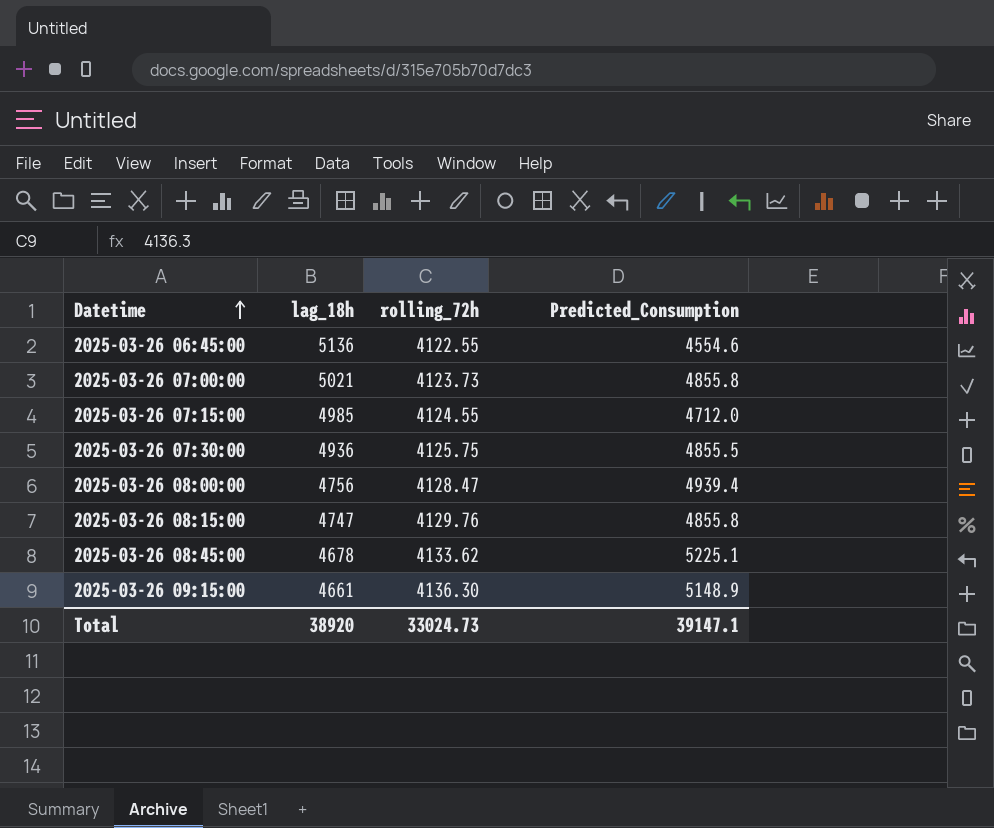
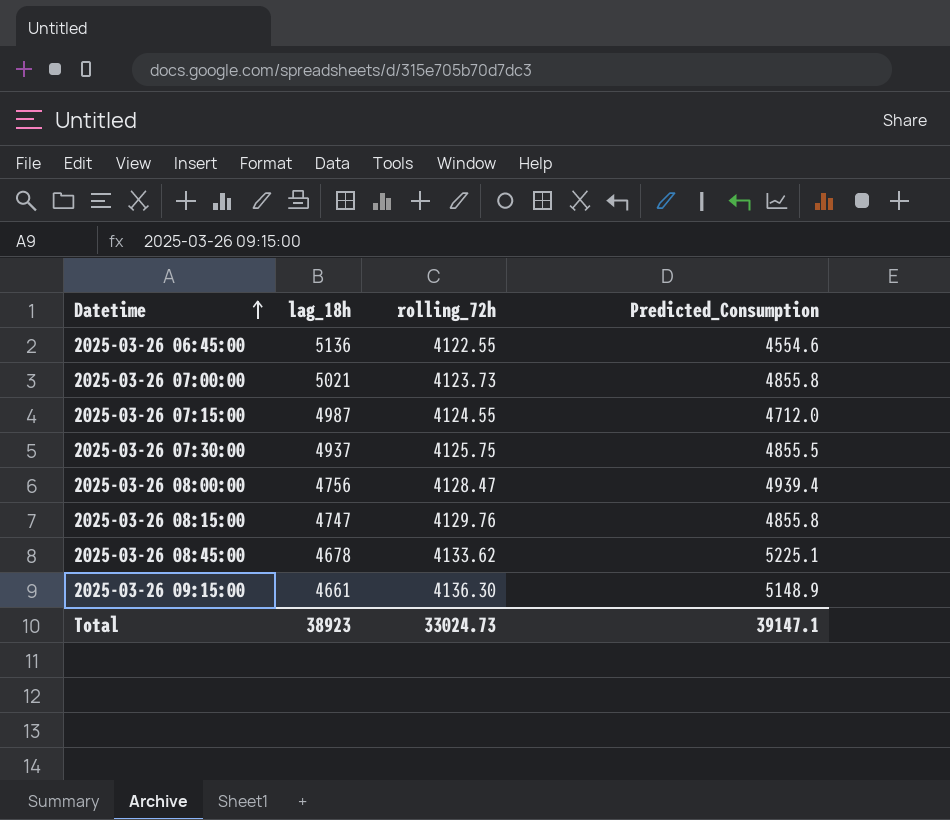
2025-03-26 07:15:00 | lag_18h: 4985 -> 4987
2025-03-26 07:30:00 | lag_18h: 4936 -> 4937
Total | lag_18h: 38920 -> 38923

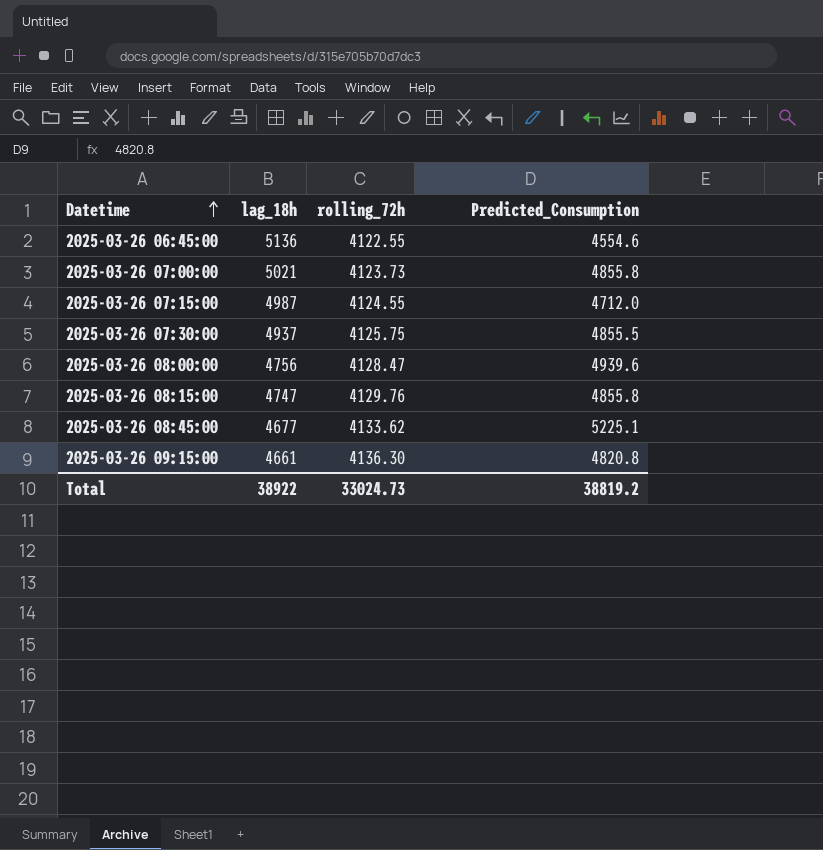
2025-03-26 08:00:00 | Predicted_Consumption: 4939.4 -> 4939.6
2025-03-26 08:45:00 | lag_18h: 4678 -> 4677
2025-03-26 09:15:00 | Predicted_Consumption: 5148.9 -> 4820.8
Total | lag_18h: 38923 -> 38922
Total | Predicted_Consumption: 39147.1 -> 38819.2

